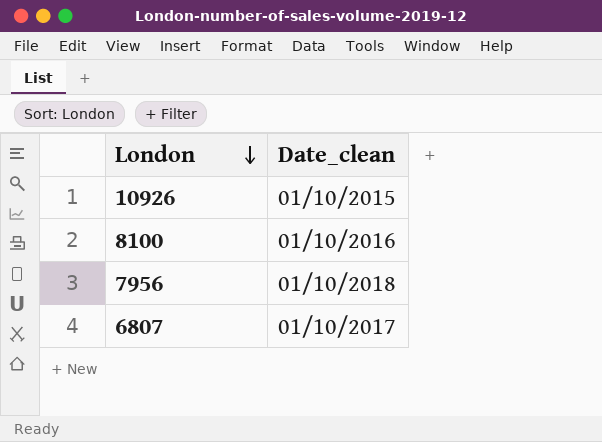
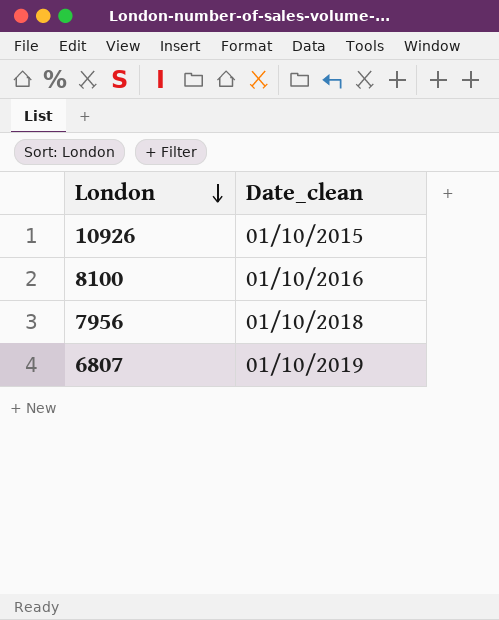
6807 | Date_clean: 01/10/2017 -> 01/10/2019

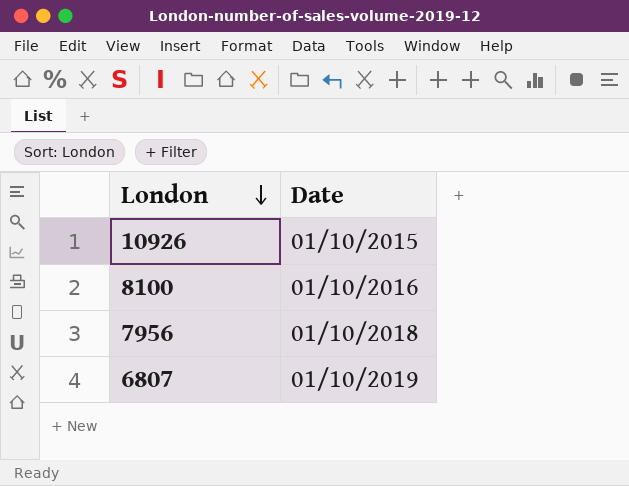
column name: Date_clean -> Date

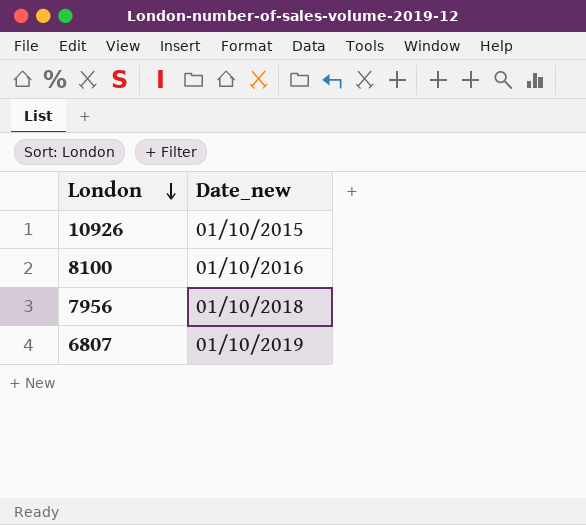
column name: Date -> Date_new

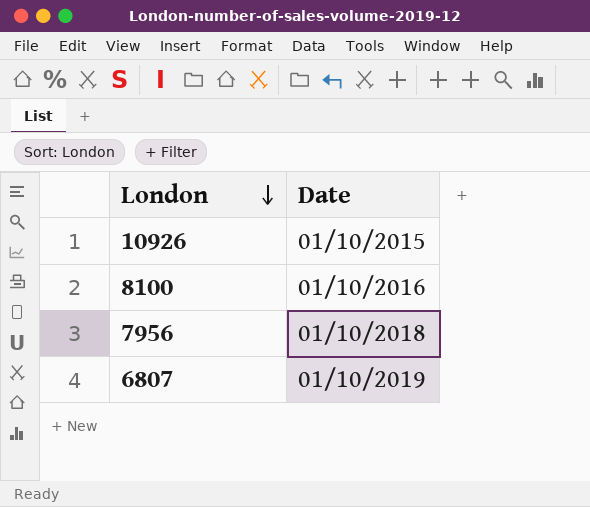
column name: Date_new -> Date

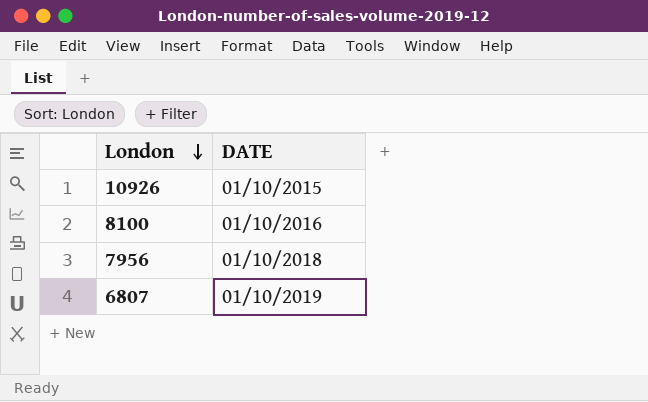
column name: Date -> DATE

